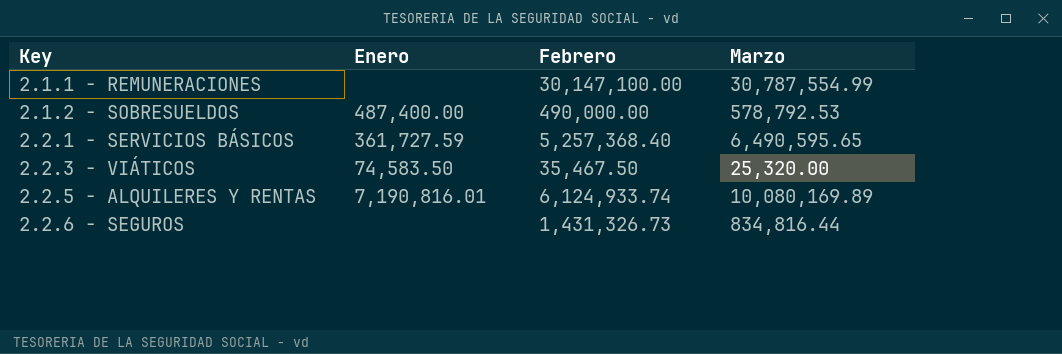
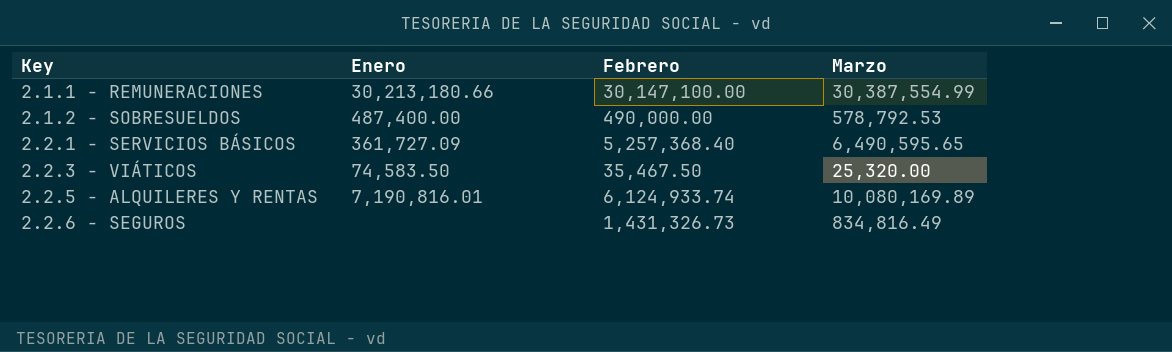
2.1.1 - REMUNERACIONES | Enero: none -> 30,213,180.66
2.1.1 - REMUNERACIONES | Marzo: 30,787,554.99 -> 30,387,554.99
2.2.1 - SERVICIOS BÁSICOS | Enero: 361,727.59 -> 361,727.09
2.2.6 - SEGUROS | Marzo: 834,816.44 -> 834,816.49

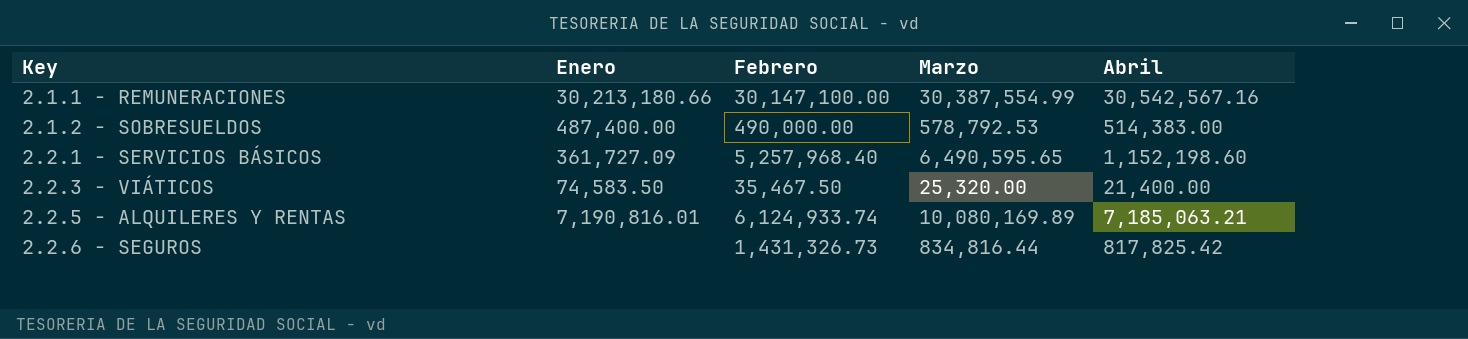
column Abril | position: none -> 5
2.2.1 - SERVICIOS BÁSICOS | Febrero: 5,257,368.40 -> 5,257,968.40
2.2.6 - SEGUROS | Marzo: 834,816.49 -> 834,816.44

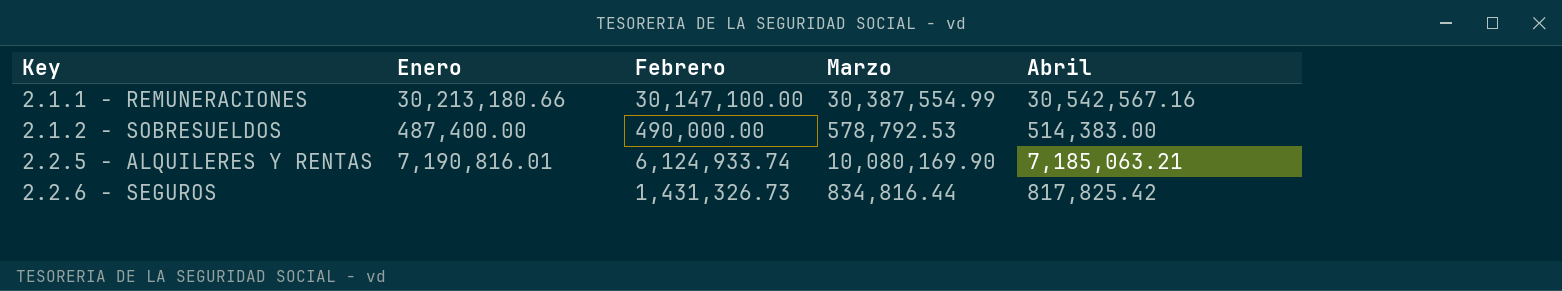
row 2.2.1 - SERVICIOS BÁSICOS: 361,727.09 | 5,257,968.40 | 6,490,595.65 | 1,152,198.60 -> none
row 2.2.3 - VIÁTICOS: 74,583.50 | 35,467.50 | 25,320.00 | 21,400.00 -> none
2.2.5 - ALQUILERES Y RENTAS | Marzo: 10,080,169.89 -> 10,080,169.90

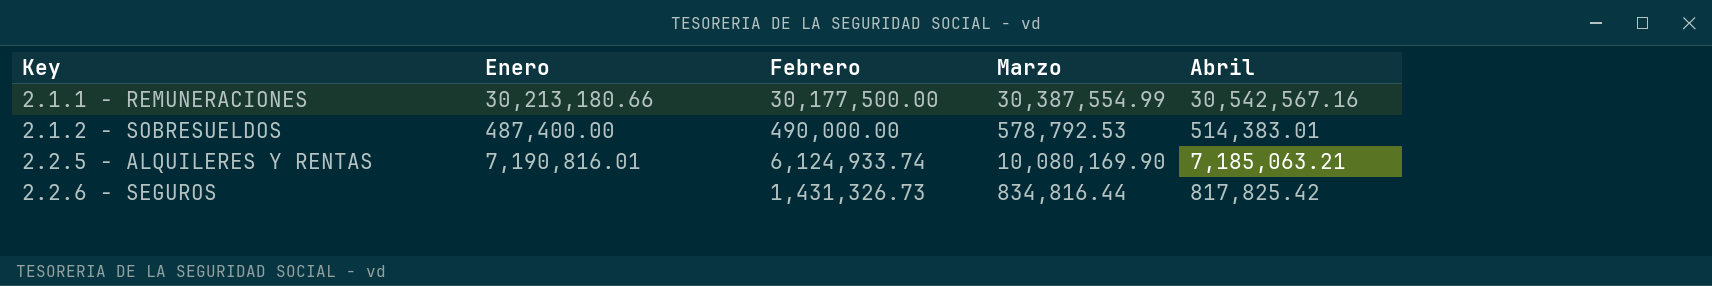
2.1.1 - REMUNERACIONES | Febrero: 30,147,100.00 -> 30,177,500.00
2.1.2 - SOBRESUELDOS | Abril: 514,383.00 -> 514,383.01

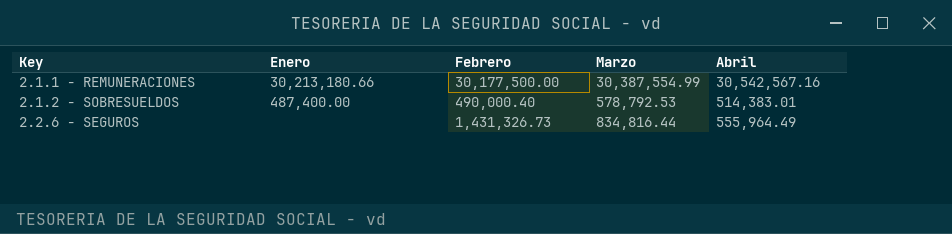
row 2.2.5 - ALQUILERES Y RENTAS: 7,190,816.01 | 6,124,933.74 | 10,080,169.90 | 7,185,063.21 -> none
2.1.2 - SOBRESUELDOS | Febrero: 490,000.00 -> 490,000.40
2.2.6 - SEGUROS | Abril: 817,825.42 -> 555,964.49

